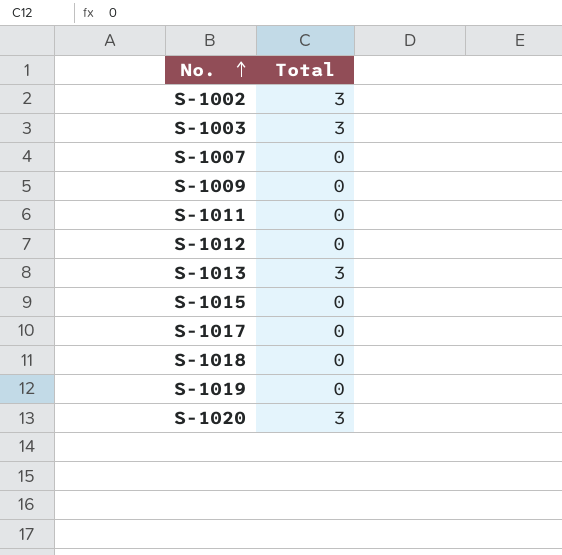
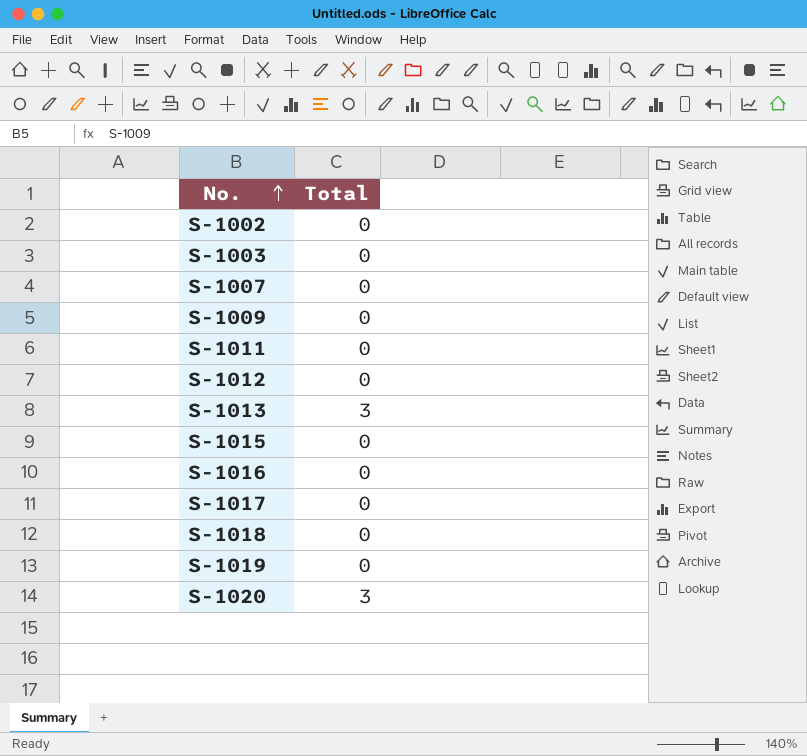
S-1002 | Total: 3 -> 0
S-1003 | Total: 3 -> 0
row S-1016: none -> 0

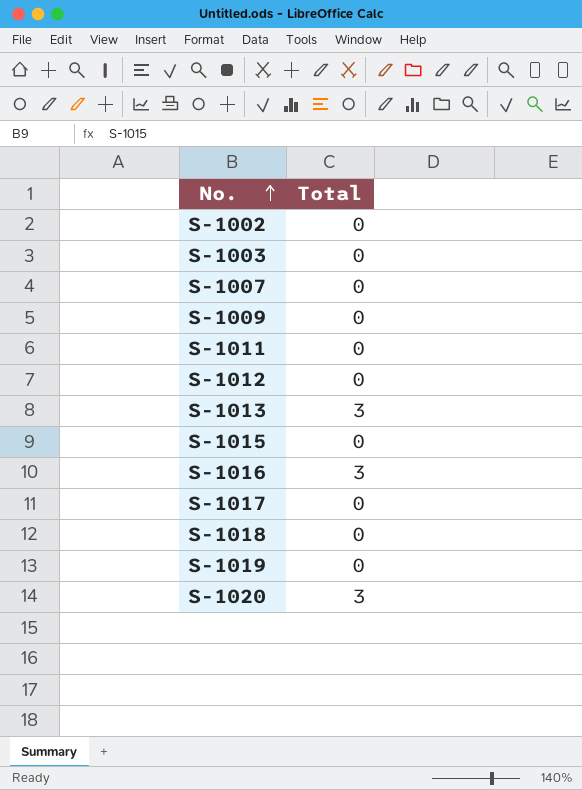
S-1016 | Total: 0 -> 3

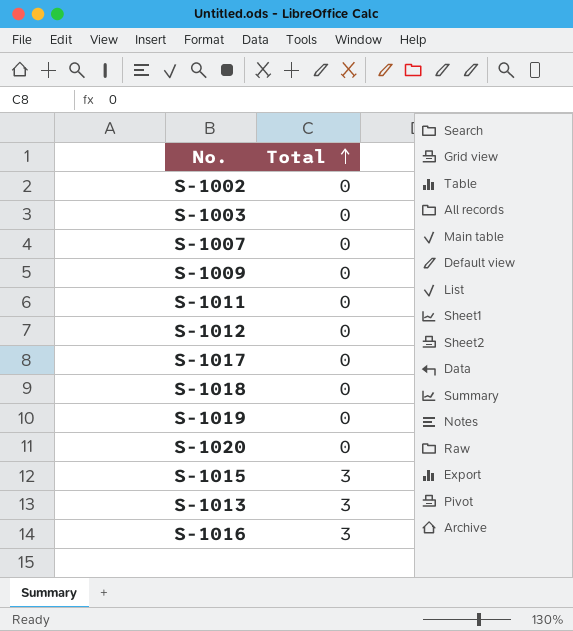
row order: No. ascending -> Total ascending
S-1020 | Total: 3 -> 0
S-1015 | Total: 0 -> 3

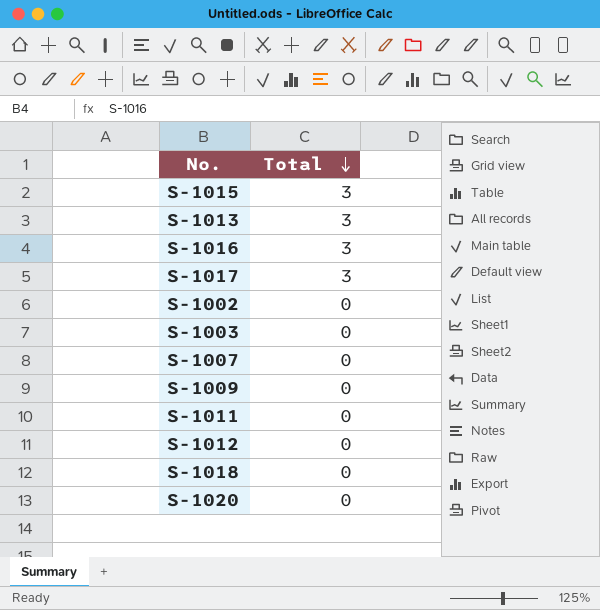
row order: Total ascending -> Total descending
row S-1019: 0 -> none
S-1017 | Total: 0 -> 3

